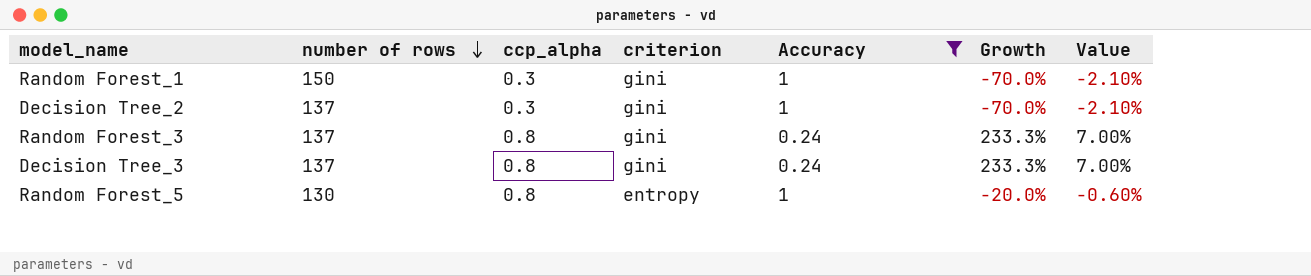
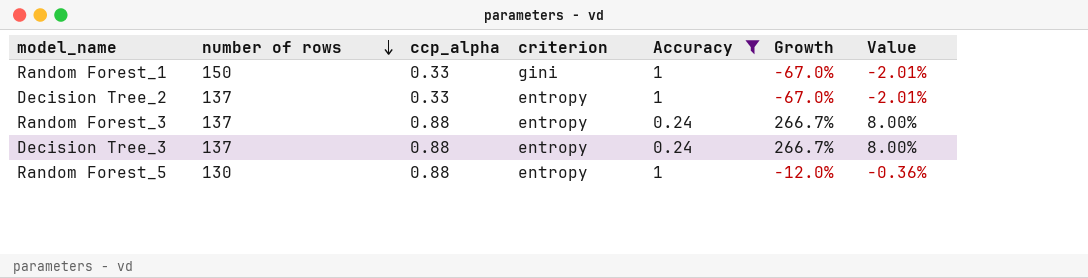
Random Forest_1 | ccp_alpha: 0.3 -> 0.33
Random Forest_1 | Growth: -70.0% -> -67.0%
Random Forest_1 | Value: -2.10% -> -2.01%
Decision Tree_2 | ccp_alpha: 0.3 -> 0.33
Decision Tree_2 | criterion: gini -> entropy
Decision Tree_2 | Growth: -70.0% -> -67.0%
Decision Tree_2 | Value: -2.10% -> -2.01%
Random Forest_3 | ccp_alpha: 0.8 -> 0.88
Random Forest_3 | criterion: gini -> entropy
Random Forest_3 | Growth: 233.3% -> 266.7%
Random Forest_3 | Value: 7.00% -> 8.00%
Decision Tree_3 | ccp_alpha: 0.8 -> 0.88
Decision Tree_3 | criterion: gini -> entropy
Decision Tree_3 | Growth: 233.3% -> 266.7%
Decision Tree_3 | Value: 7.00% -> 8.00%
Random Forest_5 | ccp_alpha: 0.8 -> 0.88
Random Forest_5 | Growth: -20.0% -> -12.0%
Random Forest_5 | Value: -0.60% -> -0.36%

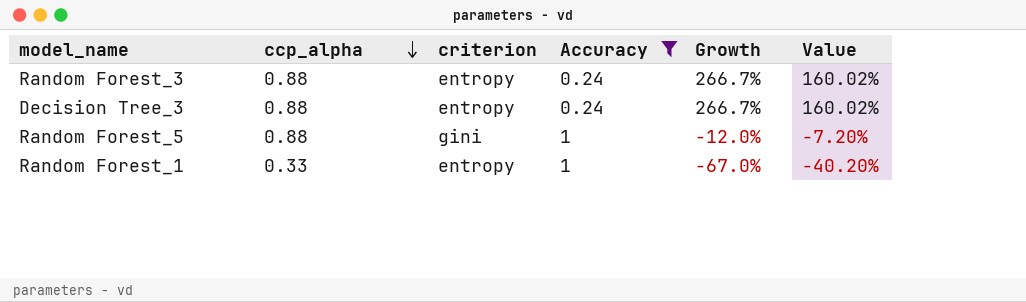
row order: number of rows descending -> ccp_alpha descending
column number of rows | position: 2 -> none
column Value | formula: [Growth] * 0.03 -> [Growth] * 0.6
row Decision Tree_2: 137 | 0.33 | entropy | 1 | -67.0% | -2.01% -> none
Random Forest_5 | criterion: entropy -> gini
Random Forest_1 | criterion: gini -> entropy

